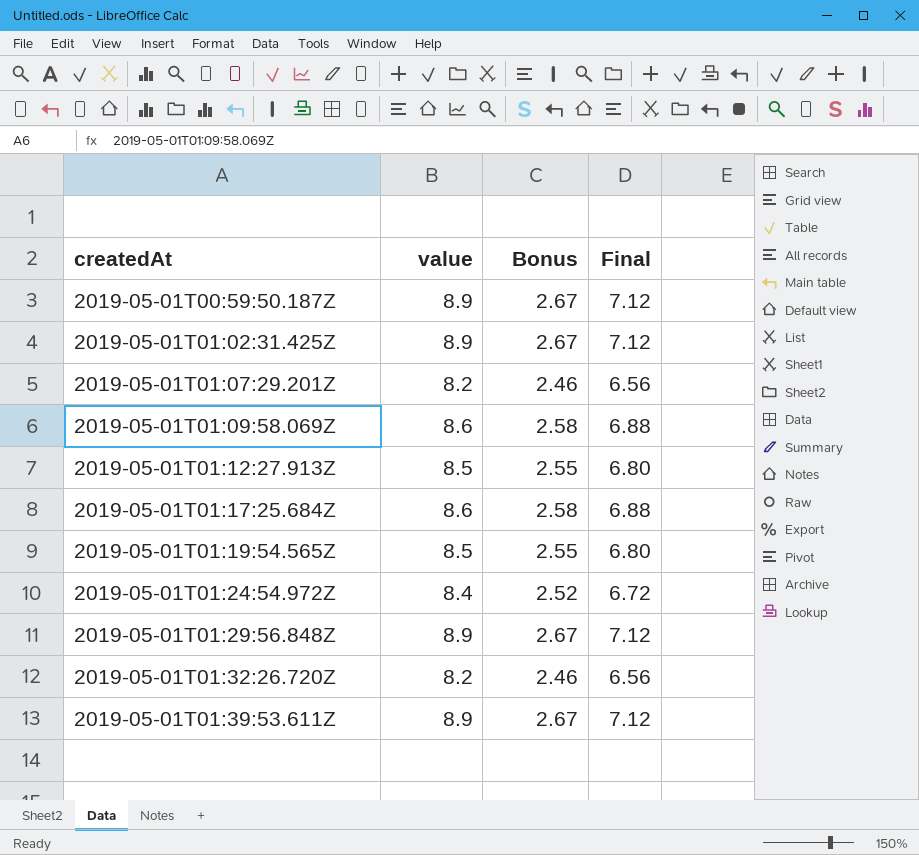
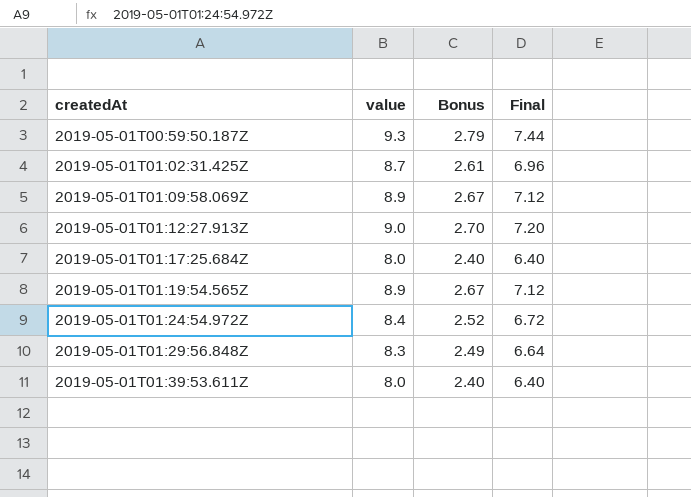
row 2019-05-01T01:07:29.201Z: 8.2 | 2.46 | 6.56 -> none
row 2019-05-01T01:32:26.720Z: 8.2 | 2.46 | 6.56 -> none
2019-05-01T00:59:50.187Z | value: 8.9 -> 9.3
2019-05-01T00:59:50.187Z | Bonus: 2.67 -> 2.79
2019-05-01T00:59:50.187Z | Final: 7.12 -> 7.44
2019-05-01T01:02:31.425Z | value: 8.9 -> 8.7
2019-05-01T01:02:31.425Z | Bonus: 2.67 -> 2.61
2019-05-01T01:02:31.425Z | Final: 7.12 -> 6.96
2019-05-01T01:09:58.069Z | value: 8.6 -> 8.9
2019-05-01T01:09:58.069Z | Bonus: 2.58 -> 2.67
2019-05-01T01:09:58.069Z | Final: 6.88 -> 7.12
2019-05-01T01:12:27.913Z | value: 8.5 -> 9.0
2019-05-01T01:12:27.913Z | Bonus: 2.55 -> 2.70
2019-05-01T01:12:27.913Z | Final: 6.80 -> 7.20
2019-05-01T01:17:25.684Z | value: 8.6 -> 8.0
2019-05-01T01:17:25.684Z | Bonus: 2.58 -> 2.40
2019-05-01T01:17:25.684Z | Final: 6.88 -> 6.40
2019-05-01T01:19:54.565Z | value: 8.5 -> 8.9
2019-05-01T01:19:54.565Z | Bonus: 2.55 -> 2.67
2019-05-01T01:19:54.565Z | Final: 6.80 -> 7.12
2019-05-01T01:29:56.848Z | value: 8.9 -> 8.3
2019-05-01T01:29:56.848Z | Bonus: 2.67 -> 2.49
2019-05-01T01:29:56.848Z | Final: 7.12 -> 6.64
2019-05-01T01:39:53.611Z | value: 8.9 -> 8.0
2019-05-01T01:39:53.611Z | Bonus: 2.67 -> 2.40
2019-05-01T01:39:53.611Z | Final: 7.12 -> 6.40

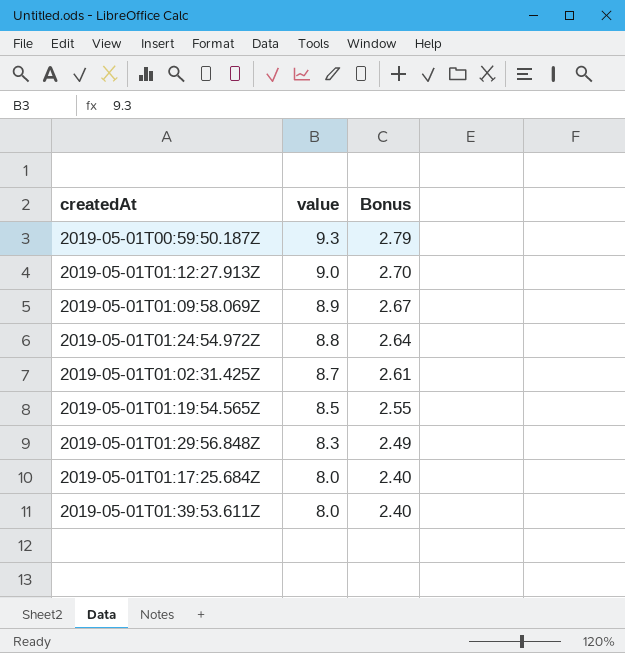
row order: createdAt ascending -> value descending
column Final | formula: [value] * 0.8 -> none
2019-05-01T01:24:54.972Z | value: 8.4 -> 8.8
2019-05-01T01:24:54.972Z | Bonus: 2.52 -> 2.64
2019-05-01T01:19:54.565Z | value: 8.9 -> 8.5
2019-05-01T01:19:54.565Z | Bonus: 2.67 -> 2.55

